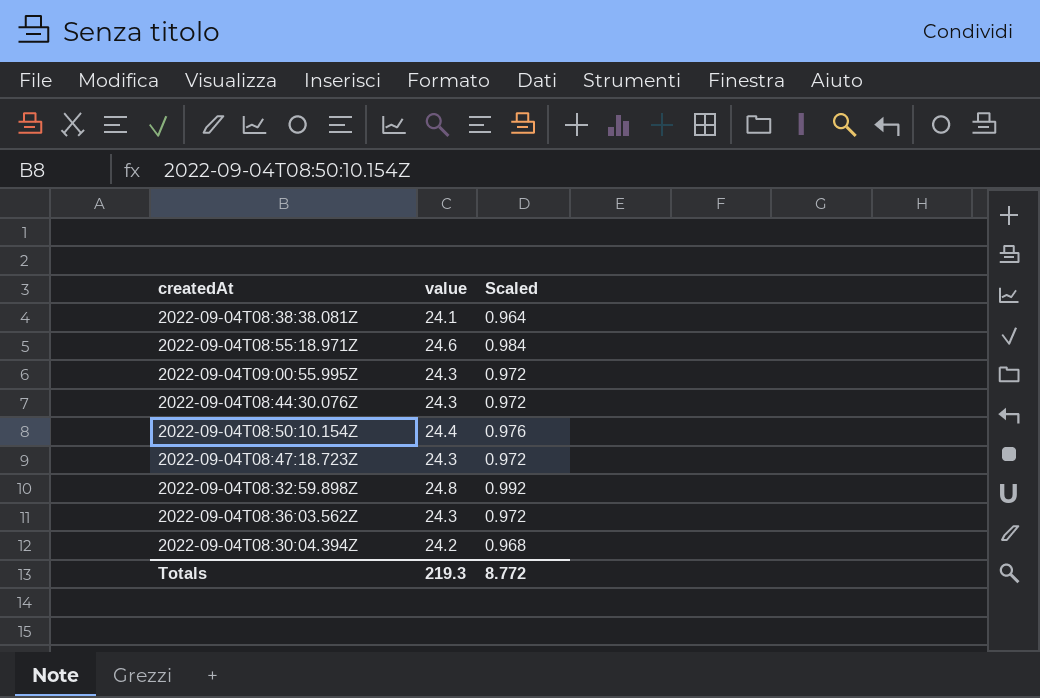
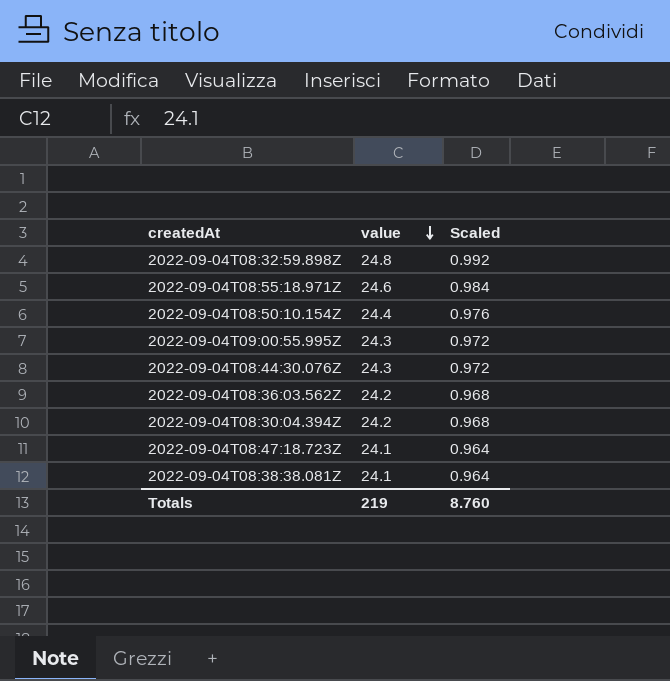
row order: none -> value descending
2022-09-04T08:36:03.562Z | value: 24.3 -> 24.2
2022-09-04T08:36:03.562Z | Scaled: 0.972 -> 0.968
2022-09-04T08:47:18.723Z | value: 24.3 -> 24.1
2022-09-04T08:47:18.723Z | Scaled: 0.972 -> 0.964
Totals | value: 219.3 -> 219
Totals | Scaled: 8.772 -> 8.760

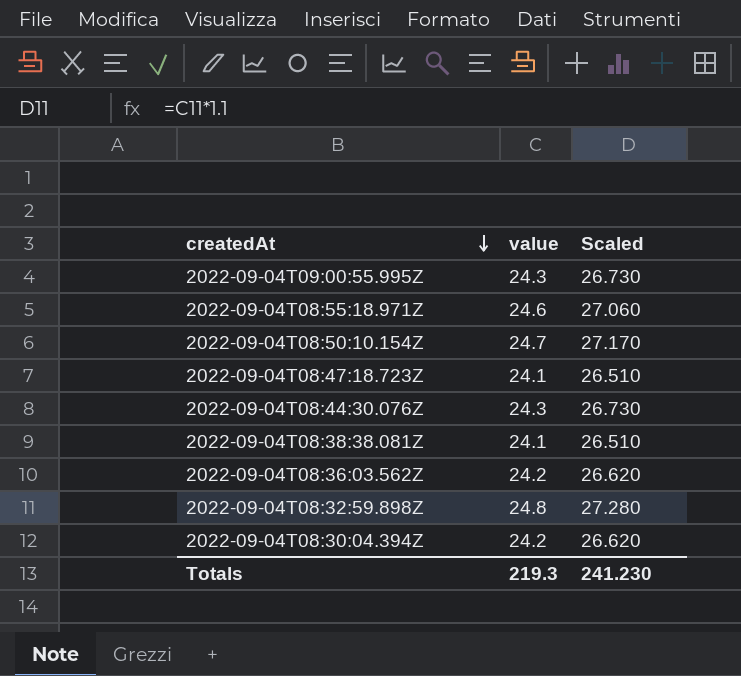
row order: value descending -> createdAt descending
column Scaled | formula: [value] * 0.04 -> [value] * 1.1
2022-09-04T08:50:10.154Z | value: 24.4 -> 24.7
Totals | value: 219 -> 219.3
Totals | Scaled: 8.760 -> 241.230

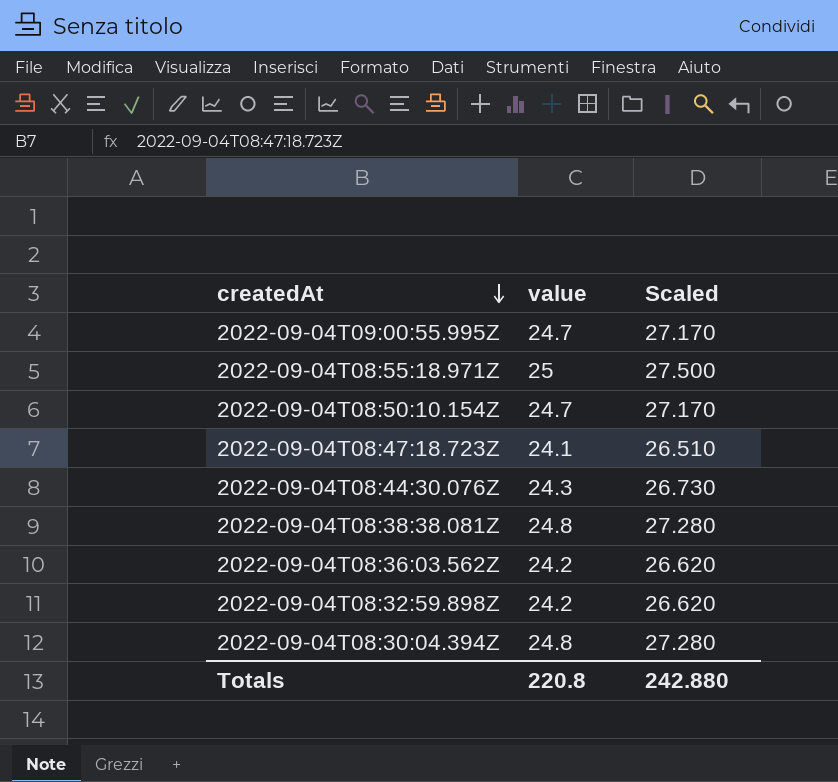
2022-09-04T09:00:55.995Z | value: 24.3 -> 24.7
2022-09-04T09:00:55.995Z | Scaled: 26.730 -> 27.170
2022-09-04T08:55:18.971Z | value: 24.6 -> 25
2022-09-04T08:55:18.971Z | Scaled: 27.060 -> 27.500
2022-09-04T08:38:38.081Z | value: 24.1 -> 24.8
2022-09-04T08:38:38.081Z | Scaled: 26.510 -> 27.280
2022-09-04T08:32:59.898Z | value: 24.8 -> 24.2
2022-09-04T08:32:59.898Z | Scaled: 27.280 -> 26.620
2022-09-04T08:30:04.394Z | value: 24.2 -> 24.8
2022-09-04T08:30:04.394Z | Scaled: 26.620 -> 27.280
Totals | value: 219.3 -> 220.8
Totals | Scaled: 241.230 -> 242.880

